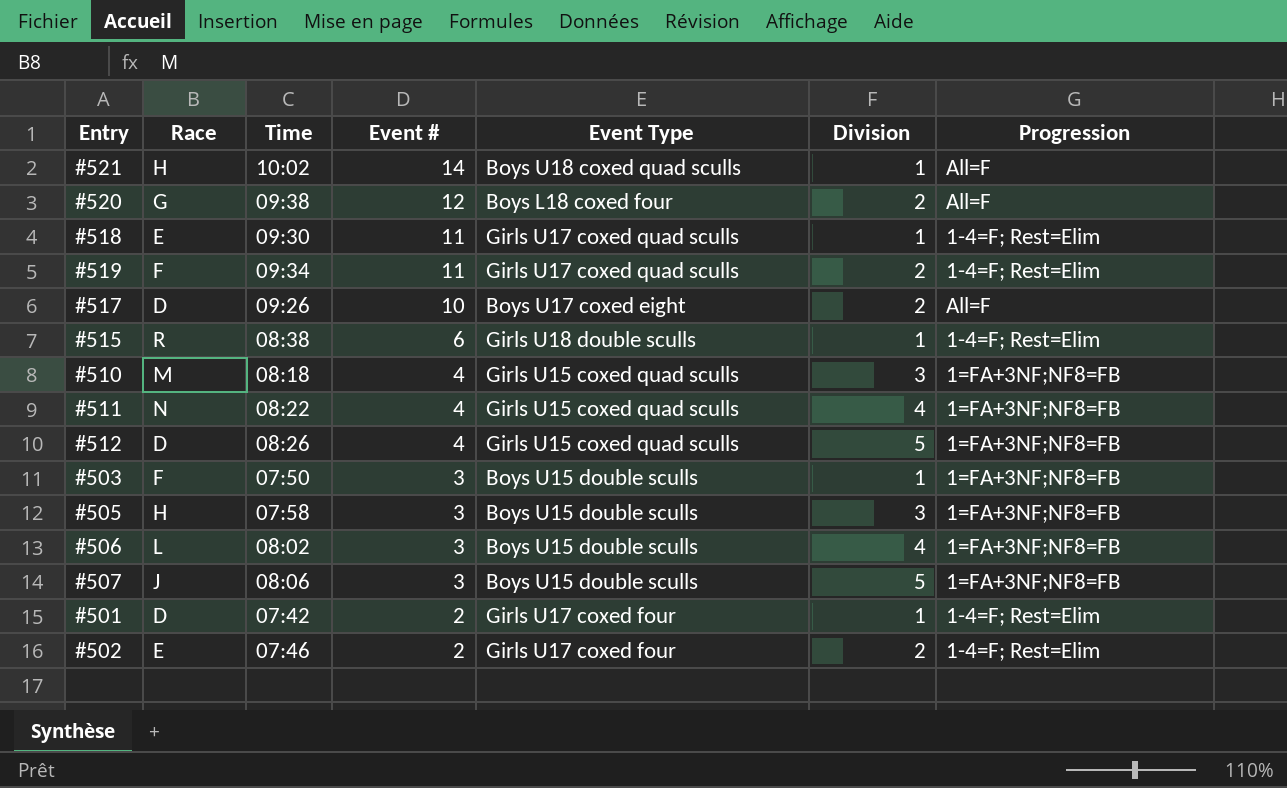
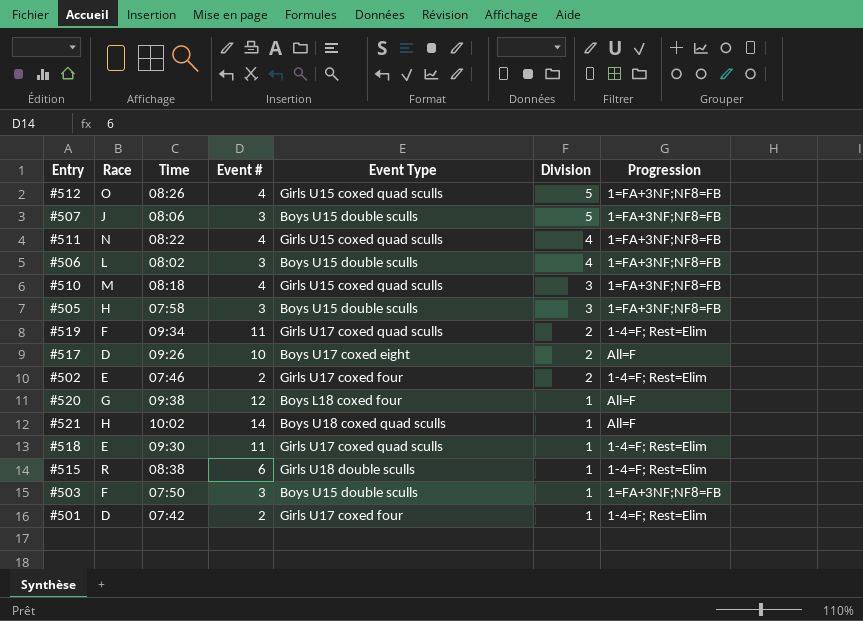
row order: Event # descending -> Division descending
#512 | Race: D -> O
#520 | Division: 2 -> 1

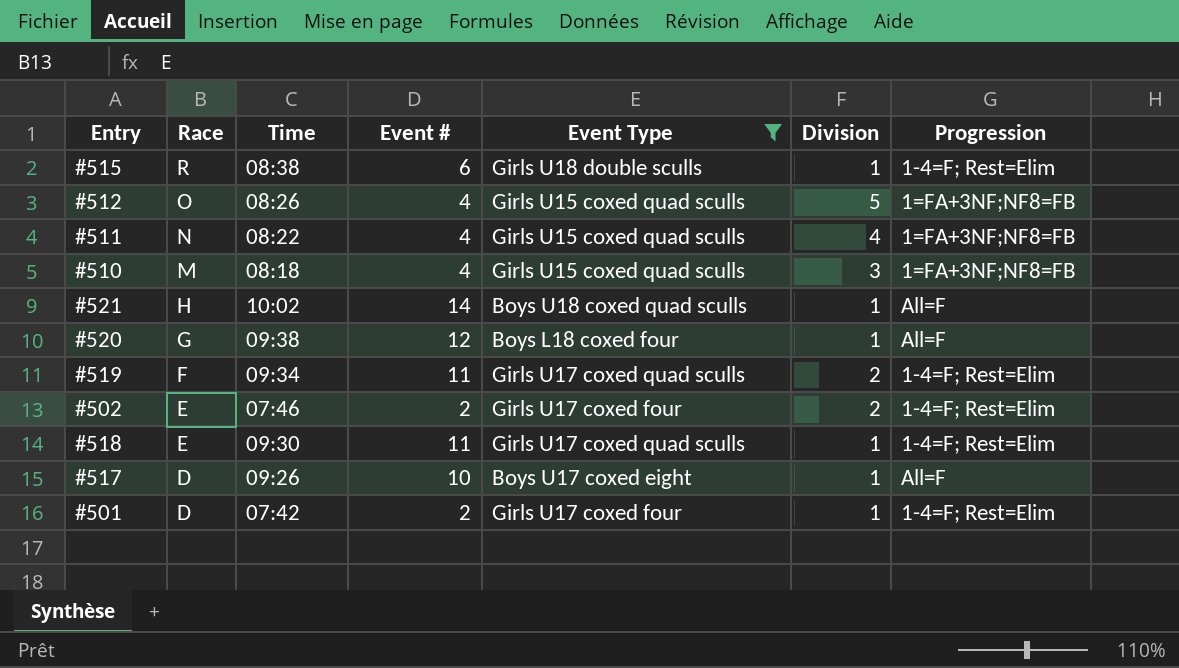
filter: none -> Event Type != Boys U15 double sculls
row order: Division descending -> Race descending
#517 | Division: 2 -> 1

